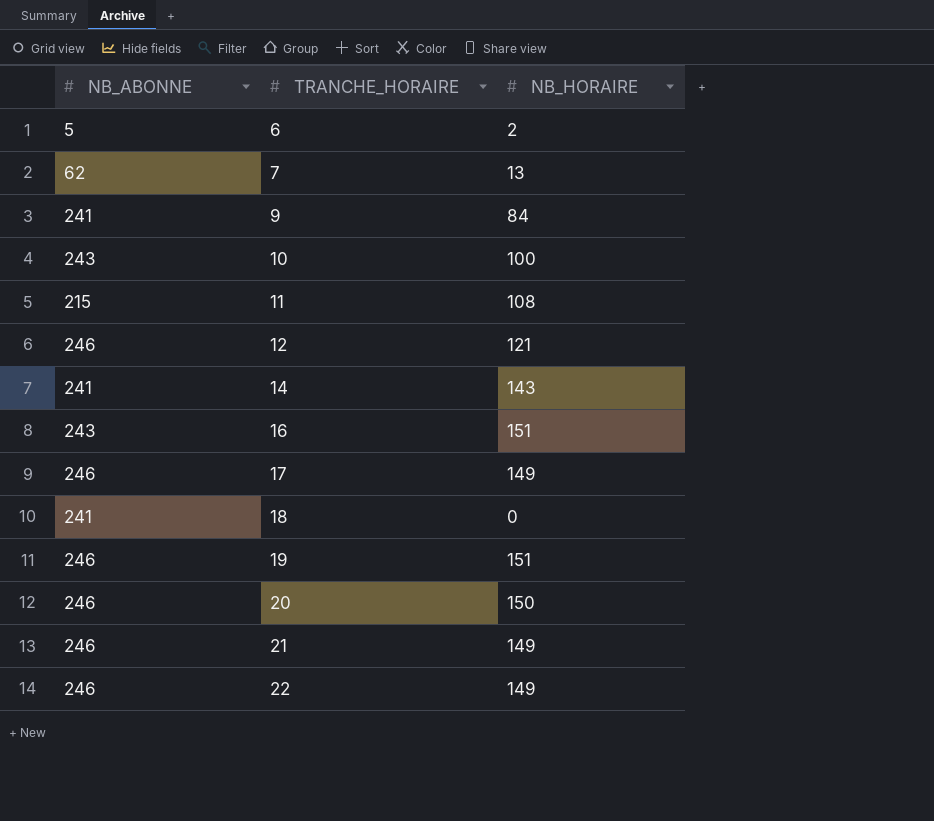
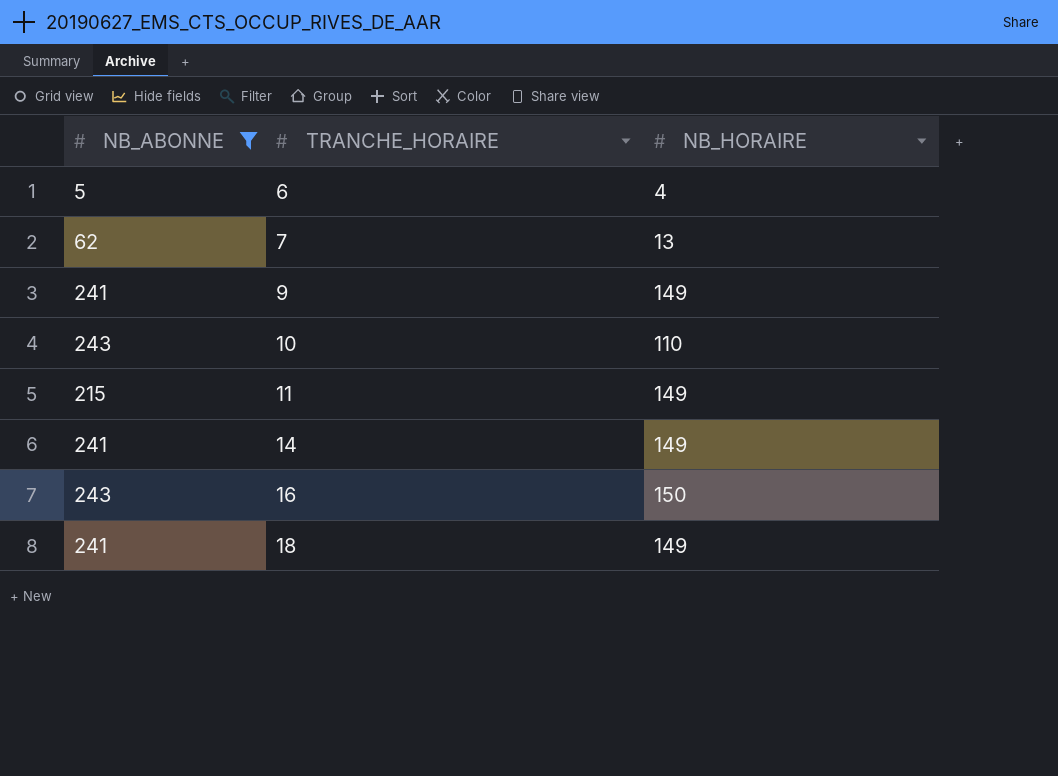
filter: none -> NB_ABONNE != 246
6 | NB_HORAIRE: 2 -> 4
9 | NB_HORAIRE: 84 -> 149
10 | NB_HORAIRE: 100 -> 110
11 | NB_HORAIRE: 108 -> 149
14 | NB_HORAIRE: 143 -> 149
16 | NB_HORAIRE: 151 -> 150
18 | NB_HORAIRE: 0 -> 149

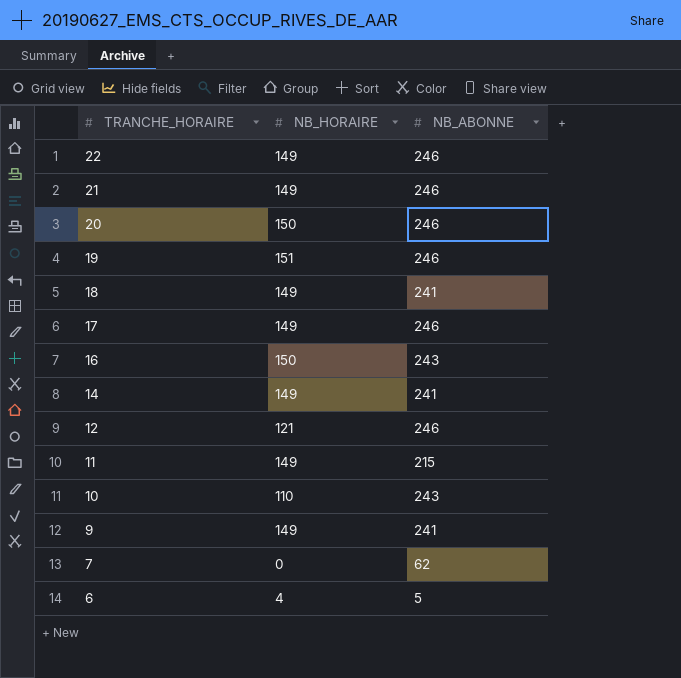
filter: NB_ABONNE != 246 -> none
row order: TRANCHE_HORAIRE ascending -> TRANCHE_HORAIRE descending
column NB_ABONNE | position: 1 -> 3
7 | NB_HORAIRE: 13 -> 0

